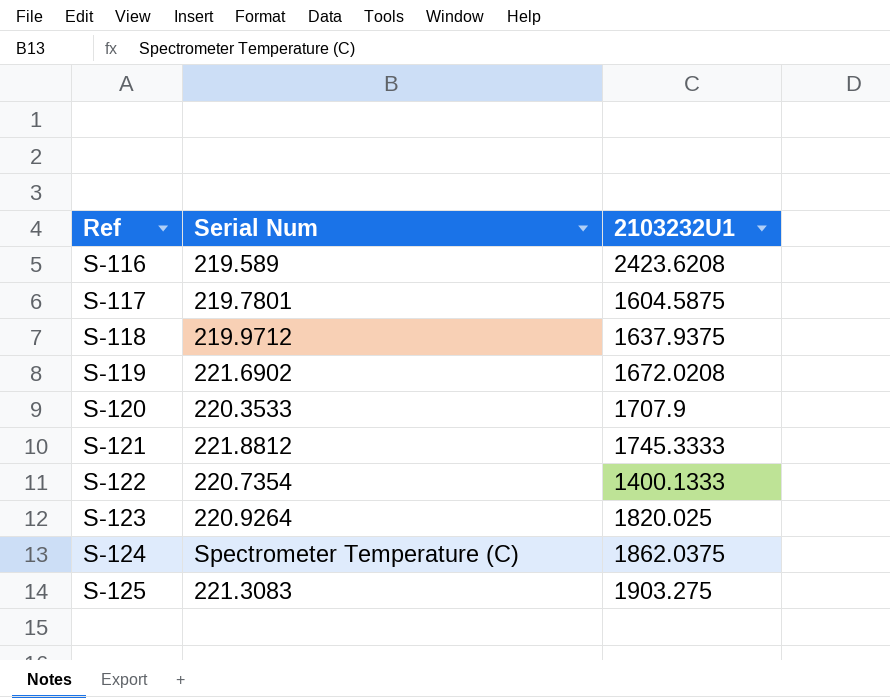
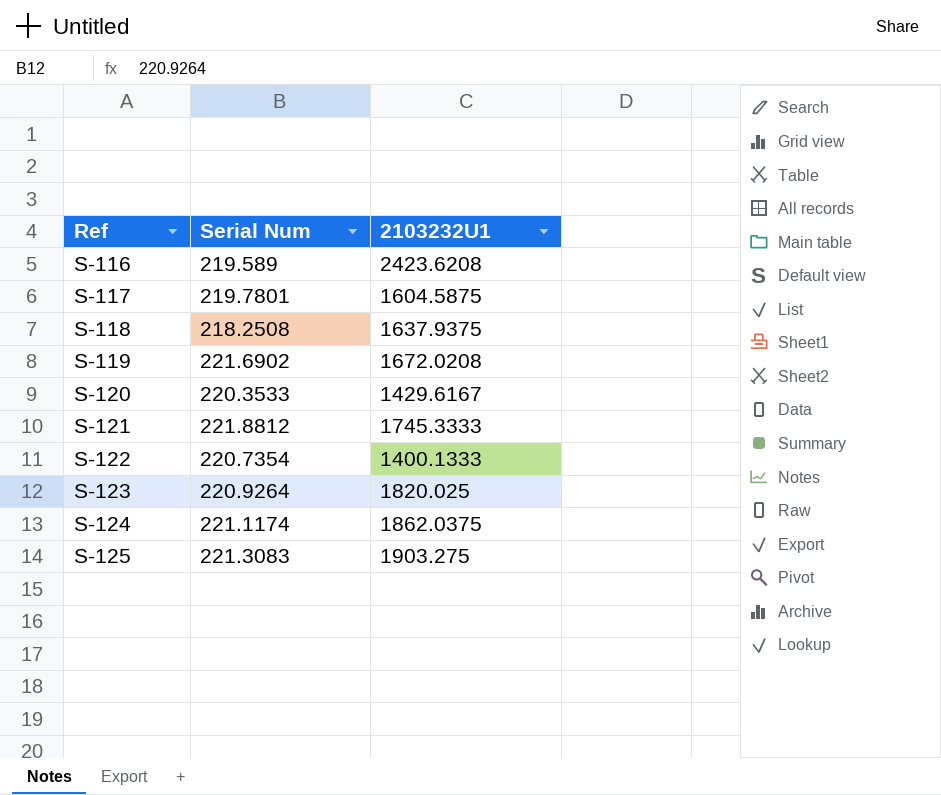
S-118 | Serial Num: 219.9712 -> 218.2508
S-120 | 2103232U1: 1707.9 -> 1429.6167
S-124 | Serial Num: Spectrometer Temperature (C) -> 221.1174

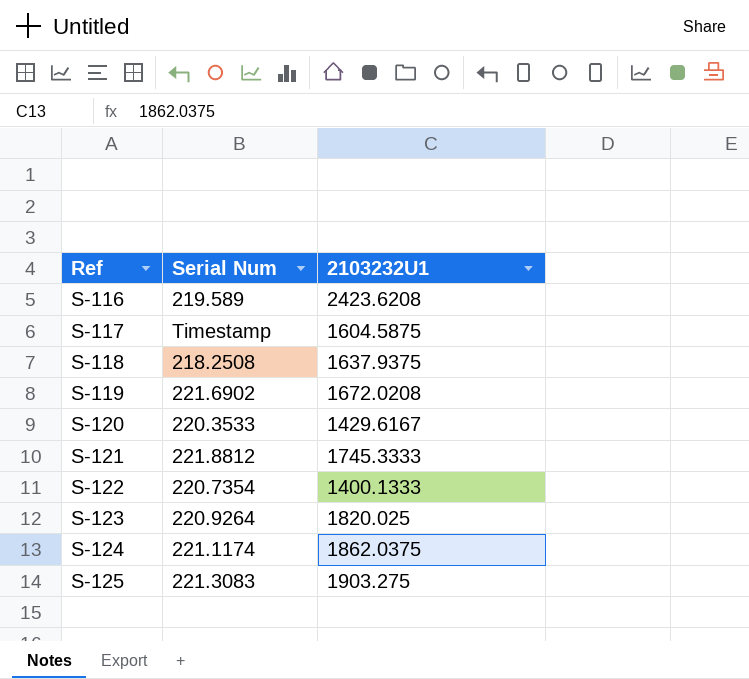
S-117 | Serial Num: 219.7801 -> Timestamp

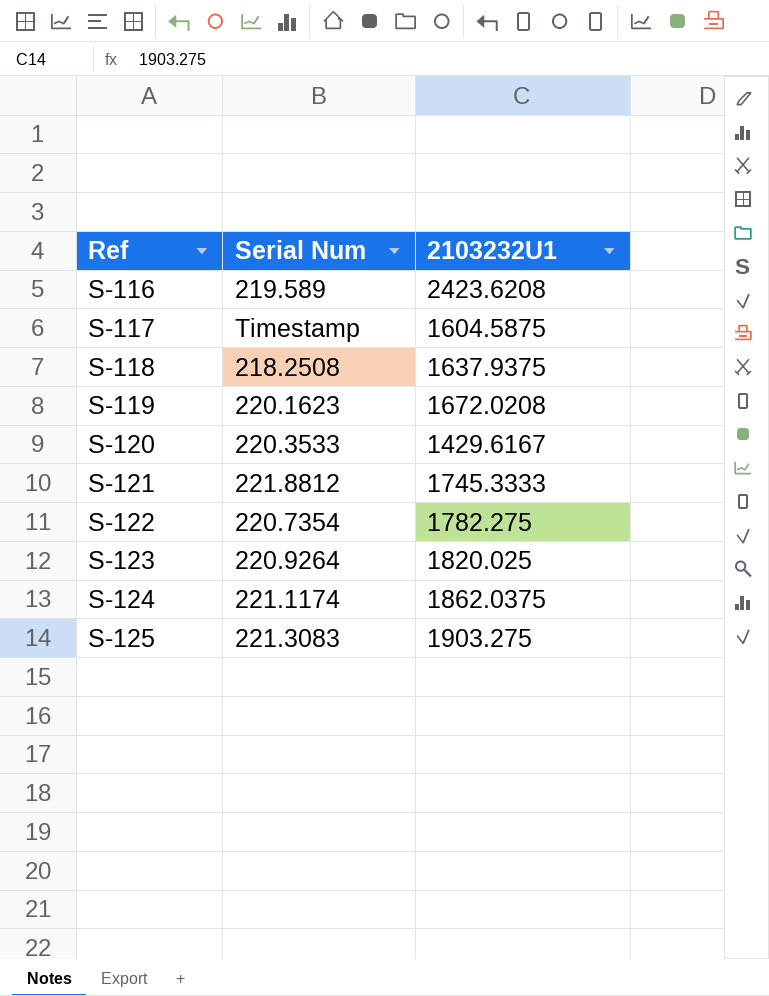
S-119 | Serial Num: 221.6902 -> 220.1623
S-122 | 2103232U1: 1400.1333 -> 1782.275

